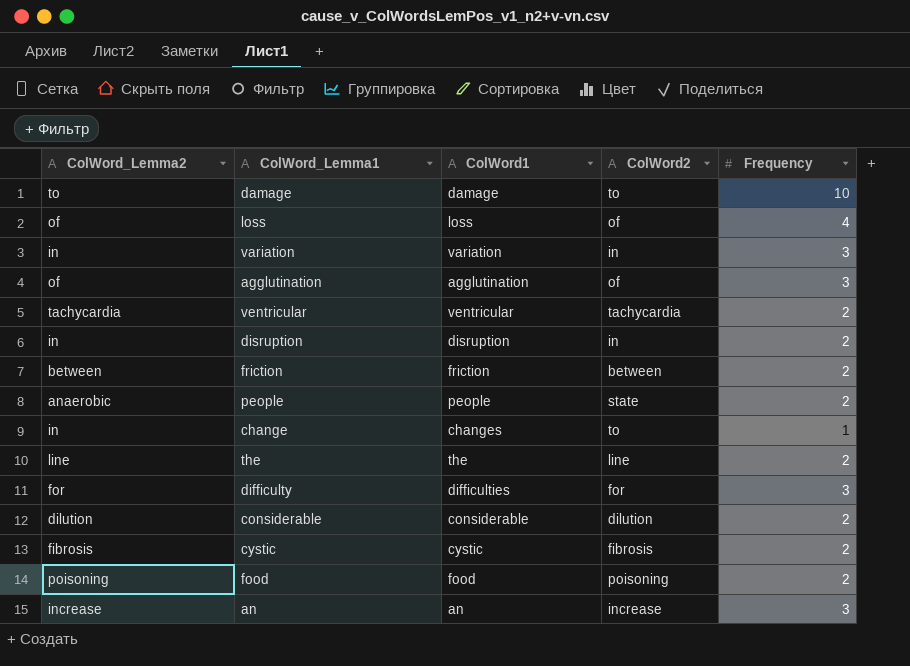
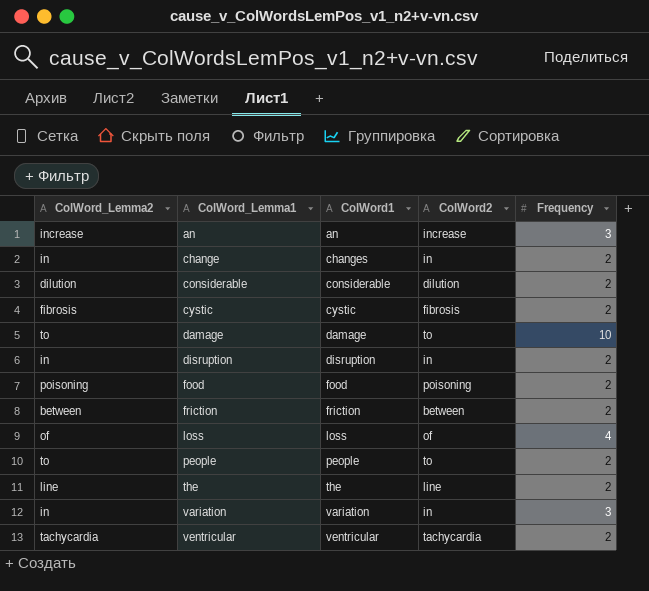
row order: none -> ColWord_Lemma1 ascending
row agglutination: of | agglutination | of | 3 -> none
row difficulty: for | difficulties | for | 3 -> none
change | ColWord2: to -> in
change | Frequency: 1 -> 2
people | ColWord_Lemma2: anaerobic -> to
people | ColWord2: state -> to

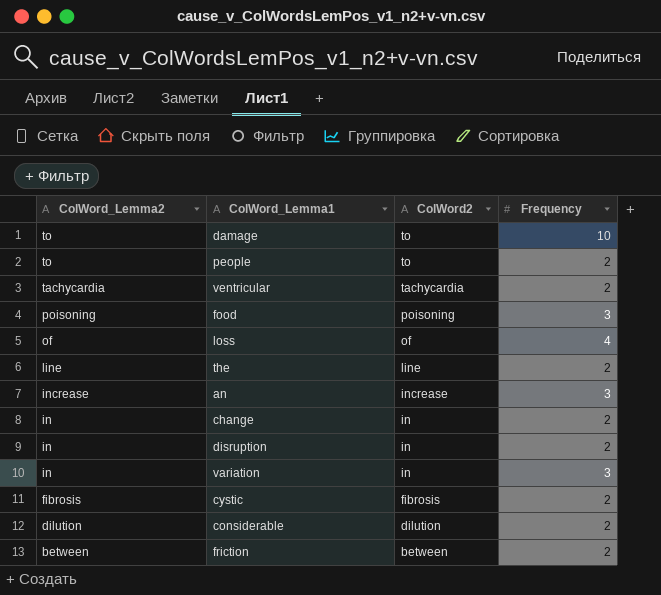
row order: ColWord_Lemma1 ascending -> ColWord_Lemma2 descending
column ColWord1 | position: 3 -> none
food | Frequency: 2 -> 3

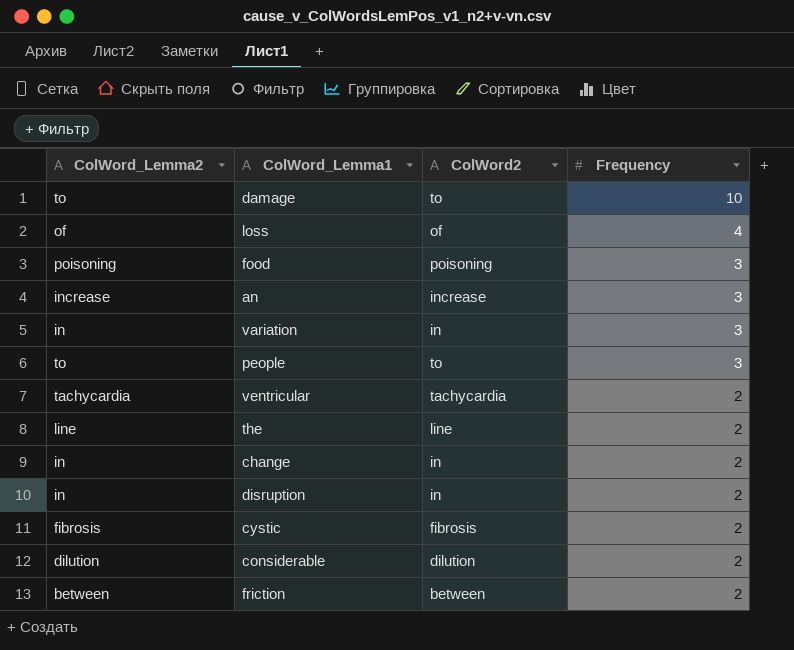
row order: ColWord_Lemma2 descending -> Frequency descending
people | Frequency: 2 -> 3

